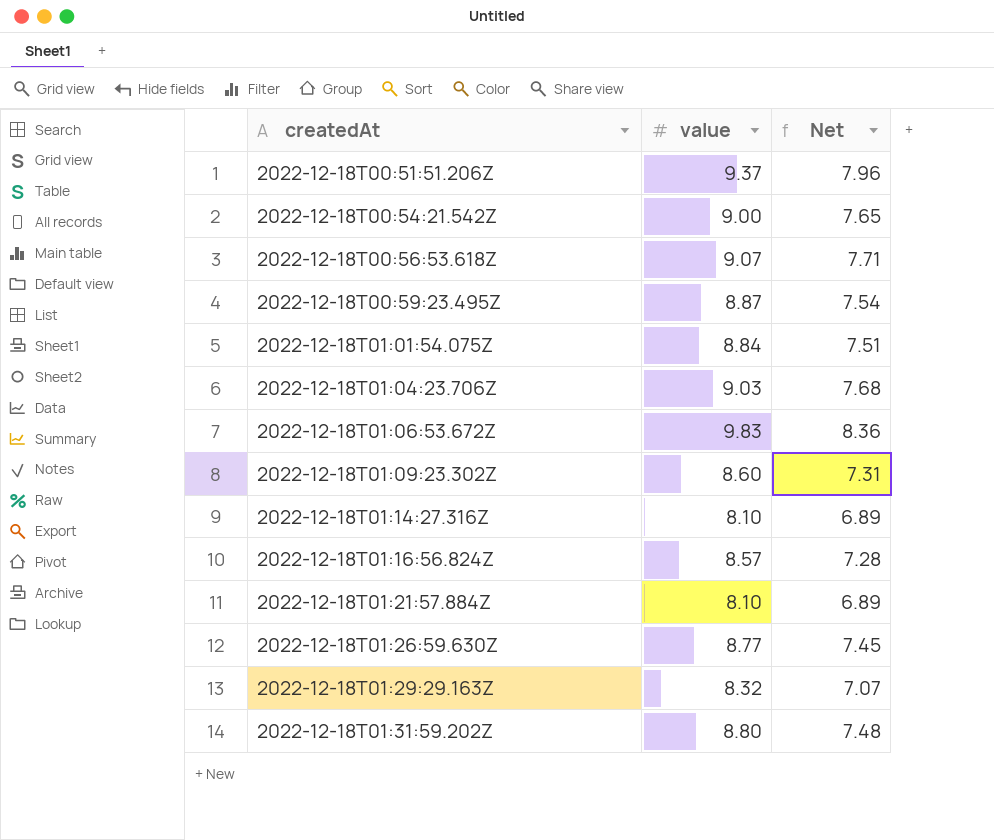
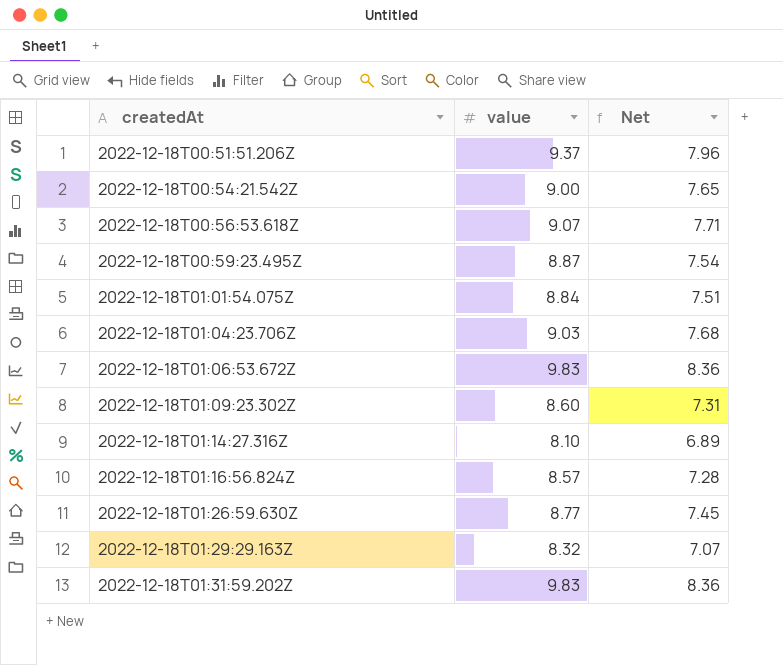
row 2022-12-18T01:21:57.884Z: 8.10 | 6.89 -> none
2022-12-18T01:31:59.202Z | value: 8.80 -> 9.83
2022-12-18T01:31:59.202Z | Net: 7.48 -> 8.36

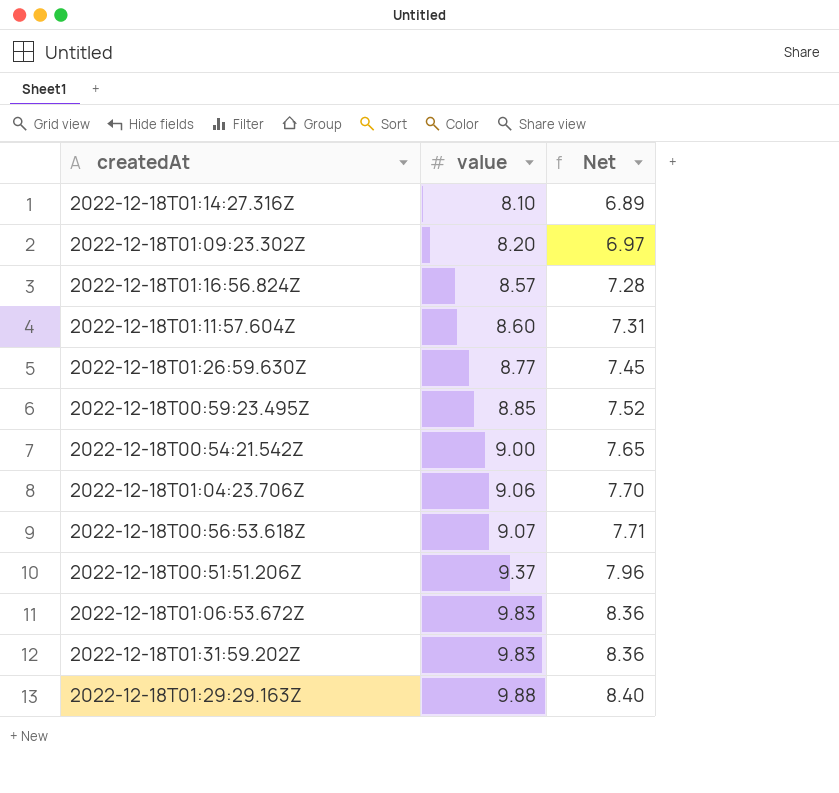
row order: createdAt ascending -> value ascending
row 2022-12-18T01:01:54.075Z: 8.84 | 7.51 -> none
2022-12-18T01:09:23.302Z | value: 8.60 -> 8.20
2022-12-18T01:09:23.302Z | Net: 7.31 -> 6.97
row 2022-12-18T01:11:57.604Z: none -> 8.60 | 7.31
2022-12-18T00:59:23.495Z | value: 8.87 -> 8.85
2022-12-18T00:59:23.495Z | Net: 7.54 -> 7.52
2022-12-18T01:04:23.706Z | value: 9.03 -> 9.06
2022-12-18T01:04:23.706Z | Net: 7.68 -> 7.70
2022-12-18T01:29:29.163Z | value: 8.32 -> 9.88
2022-12-18T01:29:29.163Z | Net: 7.07 -> 8.40

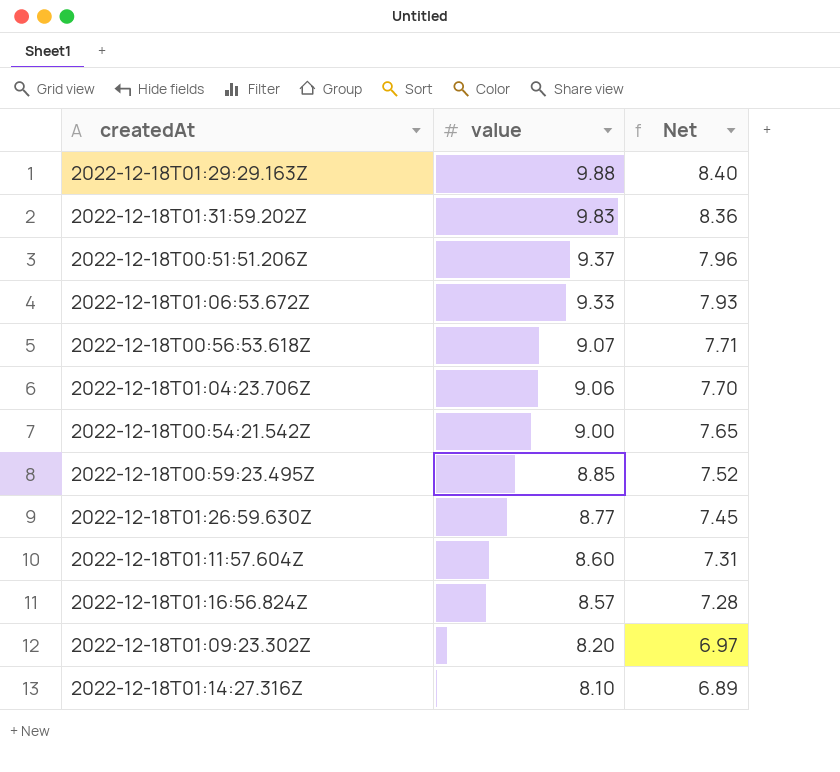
row order: value ascending -> value descending
2022-12-18T01:06:53.672Z | value: 9.83 -> 9.33
2022-12-18T01:06:53.672Z | Net: 8.36 -> 7.93

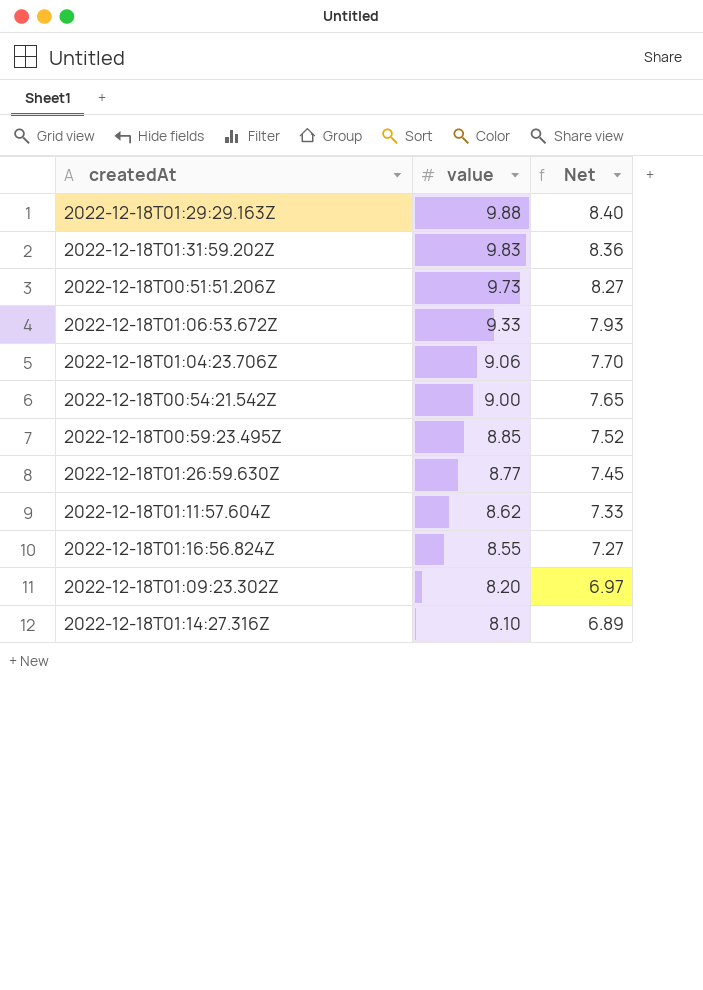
row 2022-12-18T00:56:53.618Z: 9.07 | 7.71 -> none
2022-12-18T00:51:51.206Z | value: 9.37 -> 9.73
2022-12-18T00:51:51.206Z | Net: 7.96 -> 8.27
2022-12-18T01:11:57.604Z | value: 8.60 -> 8.62
2022-12-18T01:11:57.604Z | Net: 7.31 -> 7.33
2022-12-18T01:16:56.824Z | value: 8.57 -> 8.55
2022-12-18T01:16:56.824Z | Net: 7.28 -> 7.27

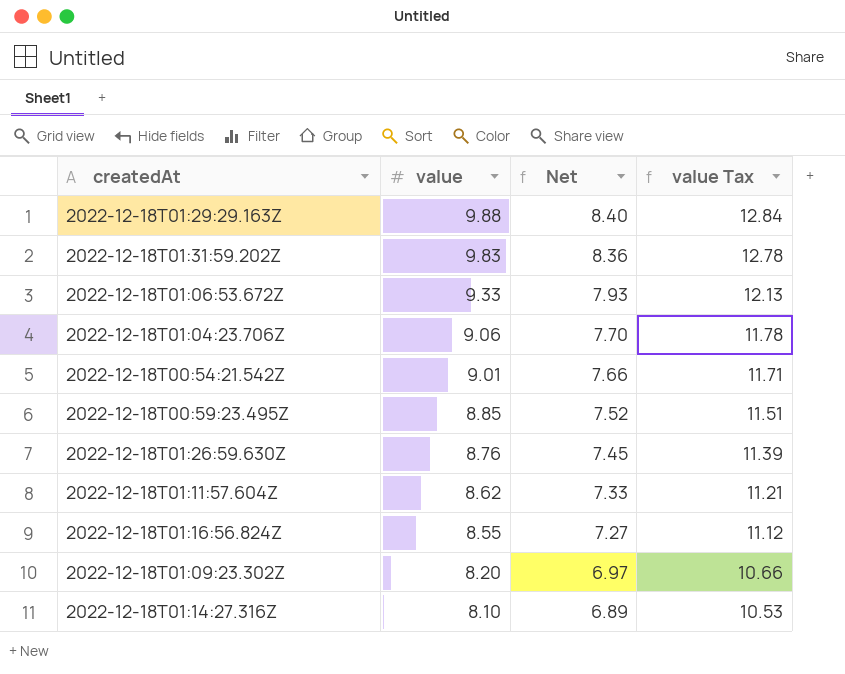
column value Tax | formula: none -> [value] * 1.3
row 2022-12-18T00:51:51.206Z: 9.73 | 8.27 -> none
2022-12-18T00:54:21.542Z | value: 9.00 -> 9.01
2022-12-18T00:54:21.542Z | Net: 7.65 -> 7.66
2022-12-18T01:26:59.630Z | value: 8.77 -> 8.76

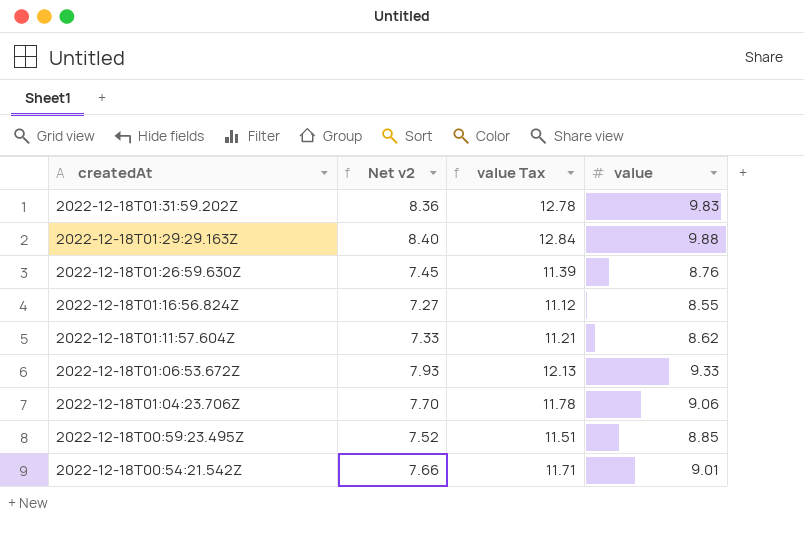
row order: value descending -> createdAt descending
column name: Net -> Net v2
column value | position: 2 -> 4
row 2022-12-18T01:09:23.302Z: 8.20 | 6.97 | 10.66 -> none
row 2022-12-18T01:14:27.316Z: 8.10 | 6.89 | 10.53 -> none

